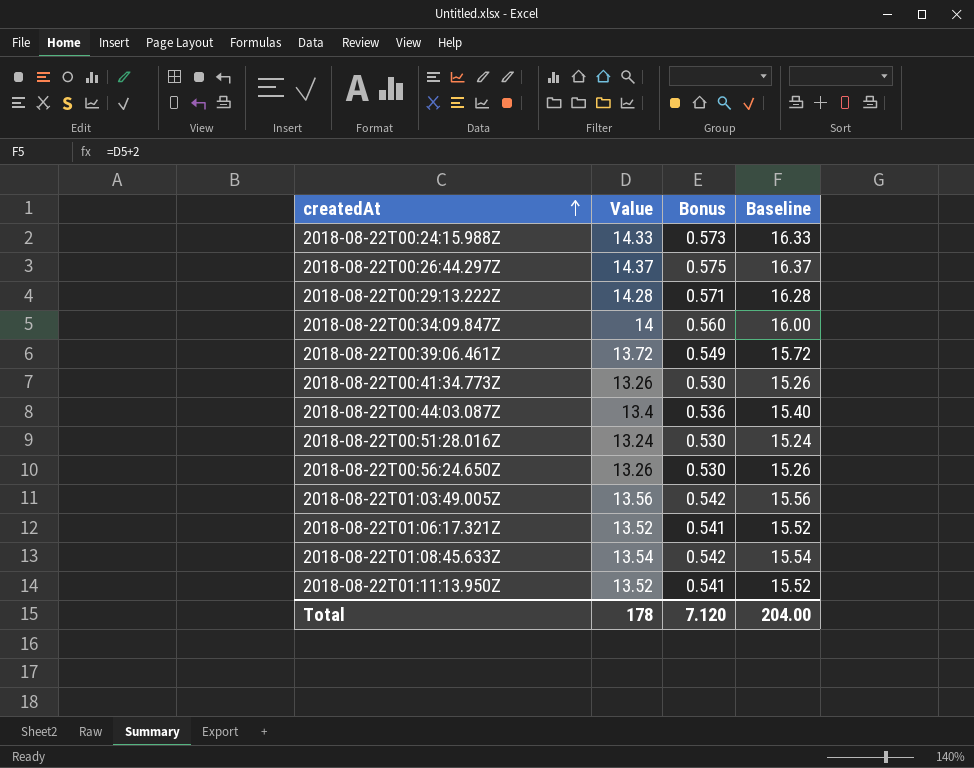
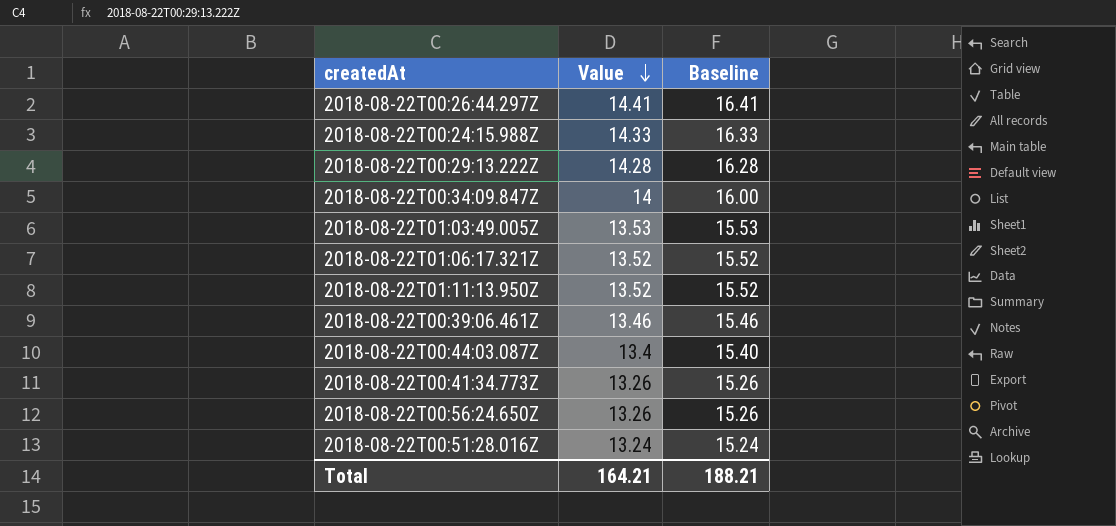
row order: createdAt ascending -> Value descending
column Bonus | formula: [Value] * 0.04 -> none
row 2018-08-22T01:08:45.633Z: 13.54 | 0.542 | 15.54 -> none
2018-08-22T00:26:44.297Z | Value: 14.37 -> 14.41
2018-08-22T00:26:44.297Z | Baseline: 16.37 -> 16.41
2018-08-22T01:03:49.005Z | Value: 13.56 -> 13.53
2018-08-22T01:03:49.005Z | Baseline: 15.56 -> 15.53
2018-08-22T00:39:06.461Z | Value: 13.72 -> 13.46
2018-08-22T00:39:06.461Z | Baseline: 15.72 -> 15.46
Total | Value: 178 -> 164.21
Total | Baseline: 204.00 -> 188.21

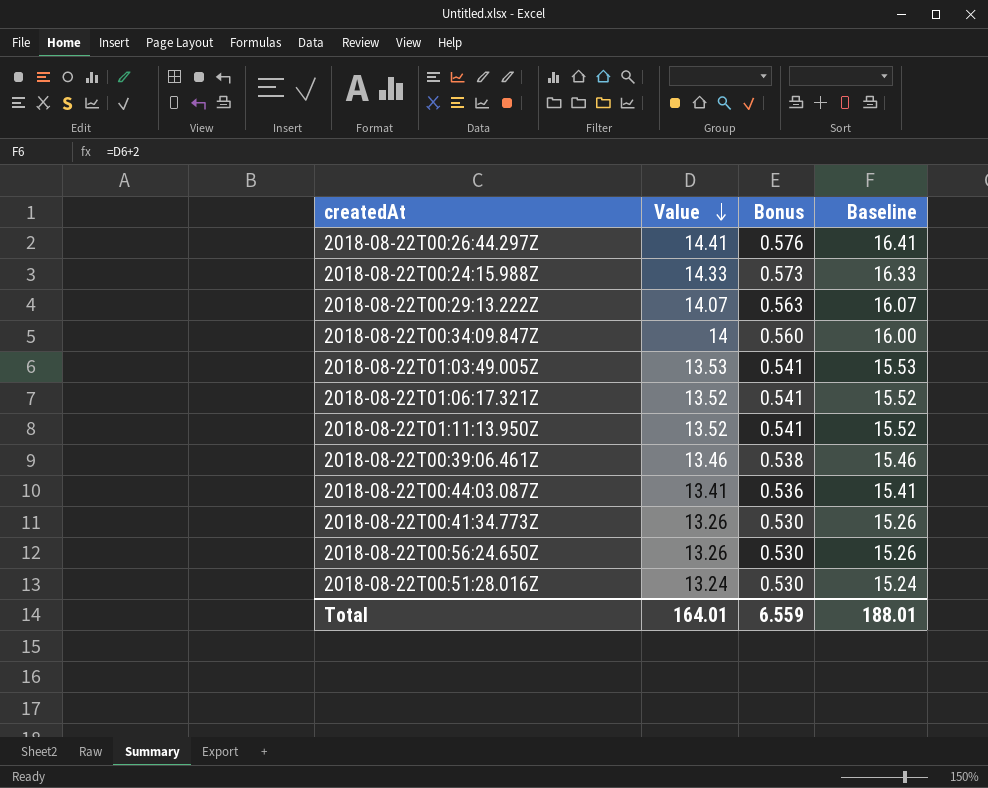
column Bonus | formula: none -> [Value] * 0.04
2018-08-22T00:29:13.222Z | Value: 14.28 -> 14.07
2018-08-22T00:29:13.222Z | Baseline: 16.28 -> 16.07
2018-08-22T00:44:03.087Z | Value: 13.4 -> 13.41
2018-08-22T00:44:03.087Z | Baseline: 15.40 -> 15.41
Total | Value: 164.21 -> 164.01
Total | Baseline: 188.21 -> 188.01

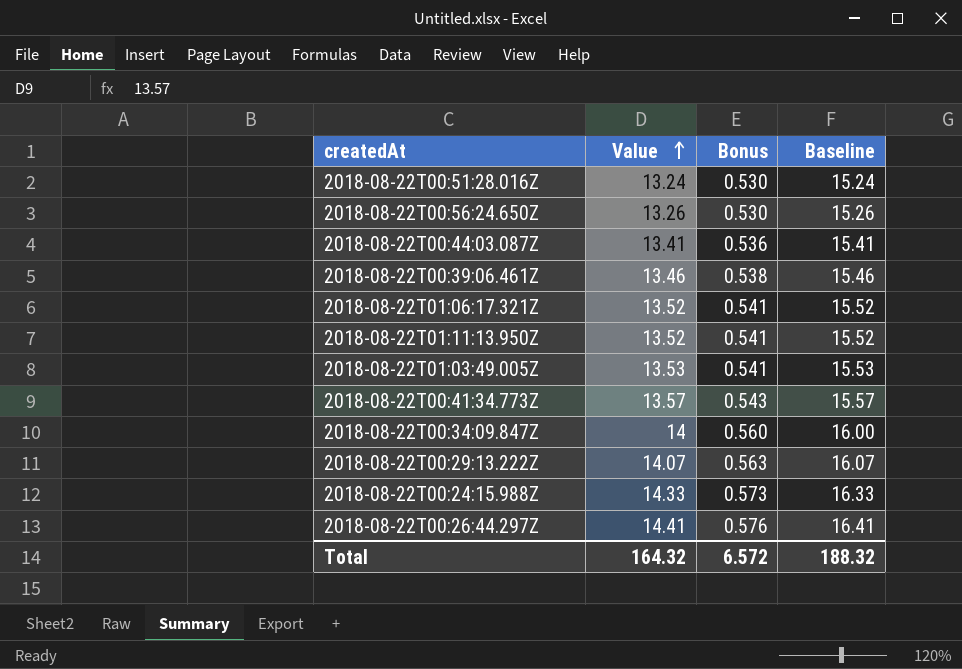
row order: Value descending -> Value ascending
2018-08-22T00:41:34.773Z | Value: 13.26 -> 13.57
2018-08-22T00:41:34.773Z | Bonus: 0.530 -> 0.543
2018-08-22T00:41:34.773Z | Baseline: 15.26 -> 15.57
Total | Value: 164.01 -> 164.32
Total | Bonus: 6.559 -> 6.572
Total | Baseline: 188.01 -> 188.32

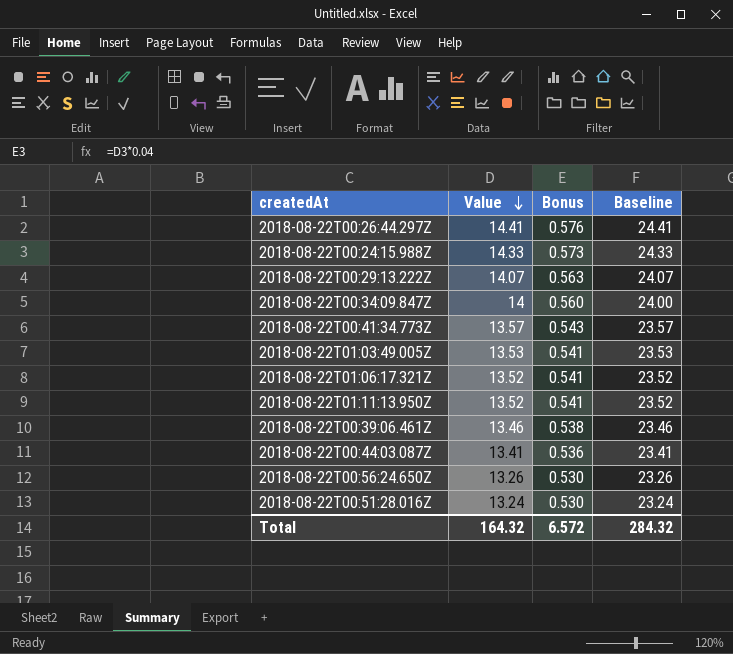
row order: Value ascending -> Value descending
column Baseline | formula: [Value] + 2 -> [Value] + 10
Total | Baseline: 188.32 -> 284.32

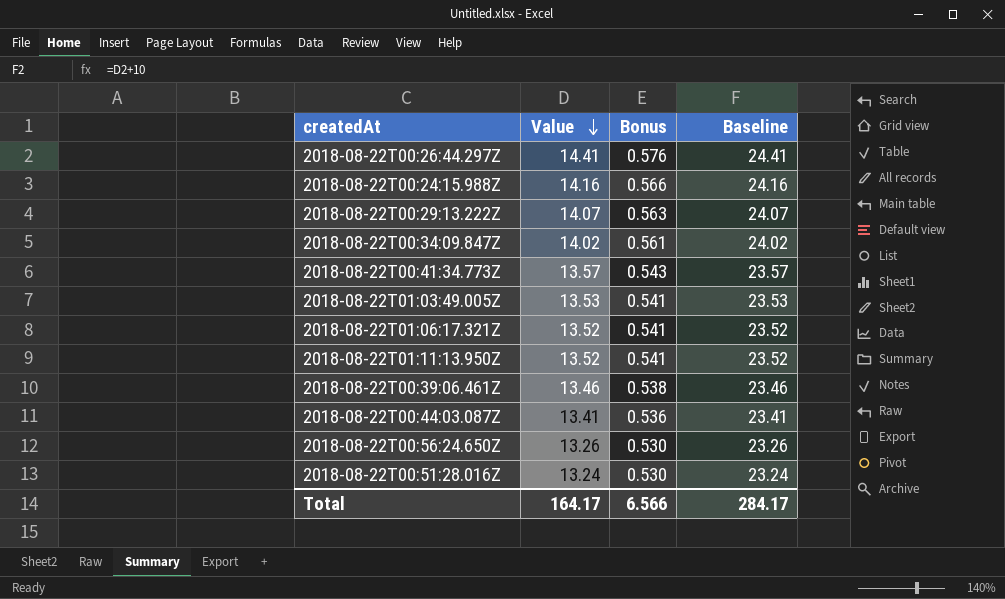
2018-08-22T00:24:15.988Z | Value: 14.33 -> 14.16
2018-08-22T00:24:15.988Z | Bonus: 0.573 -> 0.566
2018-08-22T00:24:15.988Z | Baseline: 24.33 -> 24.16
2018-08-22T00:34:09.847Z | Value: 14 -> 14.02
2018-08-22T00:34:09.847Z | Bonus: 0.560 -> 0.561
2018-08-22T00:34:09.847Z | Baseline: 24.00 -> 24.02
Total | Value: 164.32 -> 164.17
Total | Bonus: 6.572 -> 6.566
Total | Baseline: 284.32 -> 284.17

